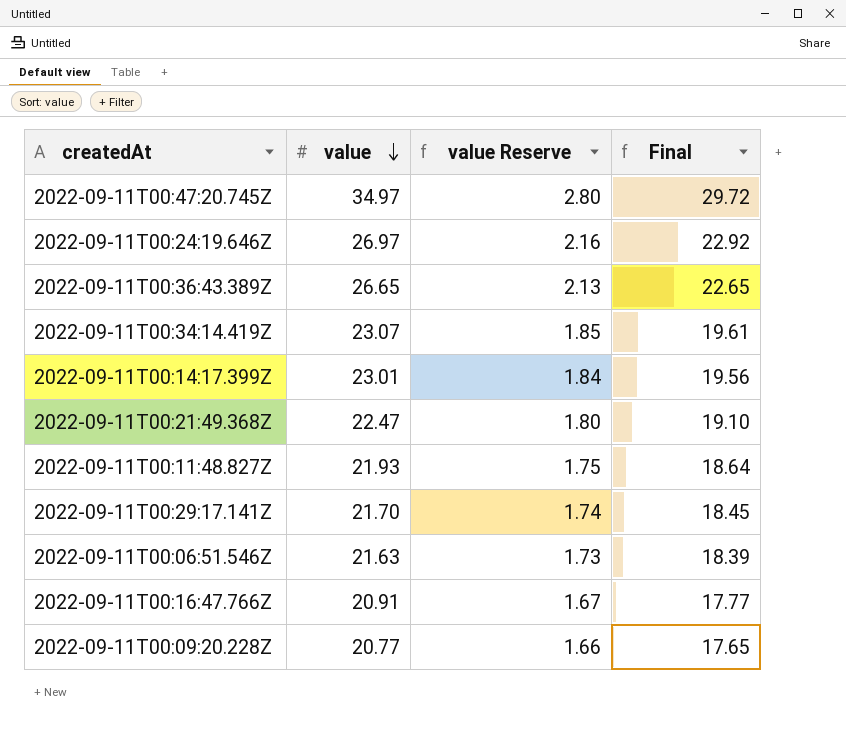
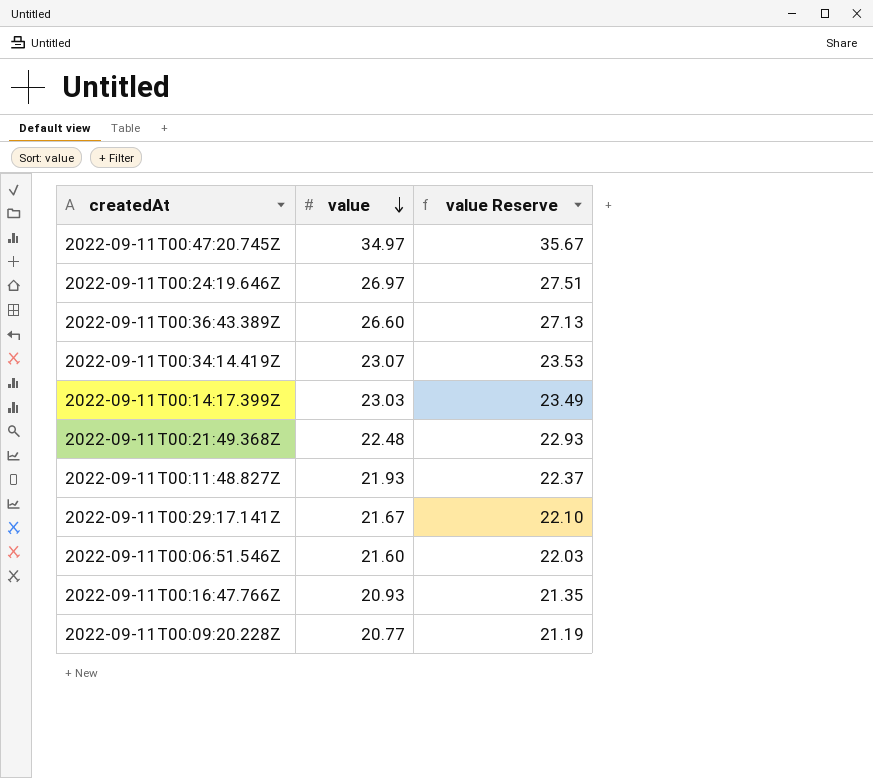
column Final | formula: [value] * 0.85 -> none
column value Reserve | formula: [value] * 0.08 -> [value] * 1.02
2022-09-11T00:36:43.389Z | value: 26.65 -> 26.60
2022-09-11T00:14:17.399Z | value: 23.01 -> 23.03
2022-09-11T00:21:49.368Z | value: 22.47 -> 22.48
2022-09-11T00:29:17.141Z | value: 21.70 -> 21.67
2022-09-11T00:06:51.546Z | value: 21.63 -> 21.60
2022-09-11T00:16:47.766Z | value: 20.91 -> 20.93

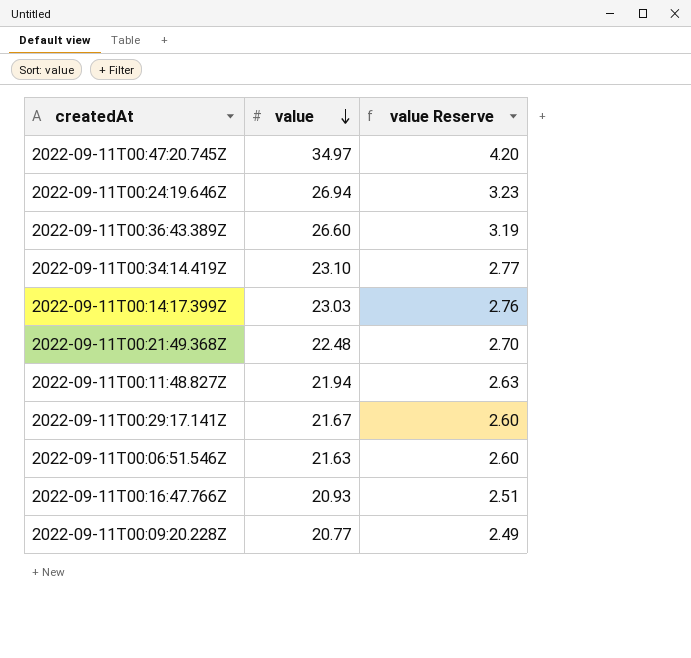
column value Reserve | formula: [value] * 1.02 -> [value] * 0.12
2022-09-11T00:24:19.646Z | value: 26.97 -> 26.94
2022-09-11T00:34:14.419Z | value: 23.07 -> 23.10
2022-09-11T00:11:48.827Z | value: 21.93 -> 21.94
2022-09-11T00:06:51.546Z | value: 21.60 -> 21.63

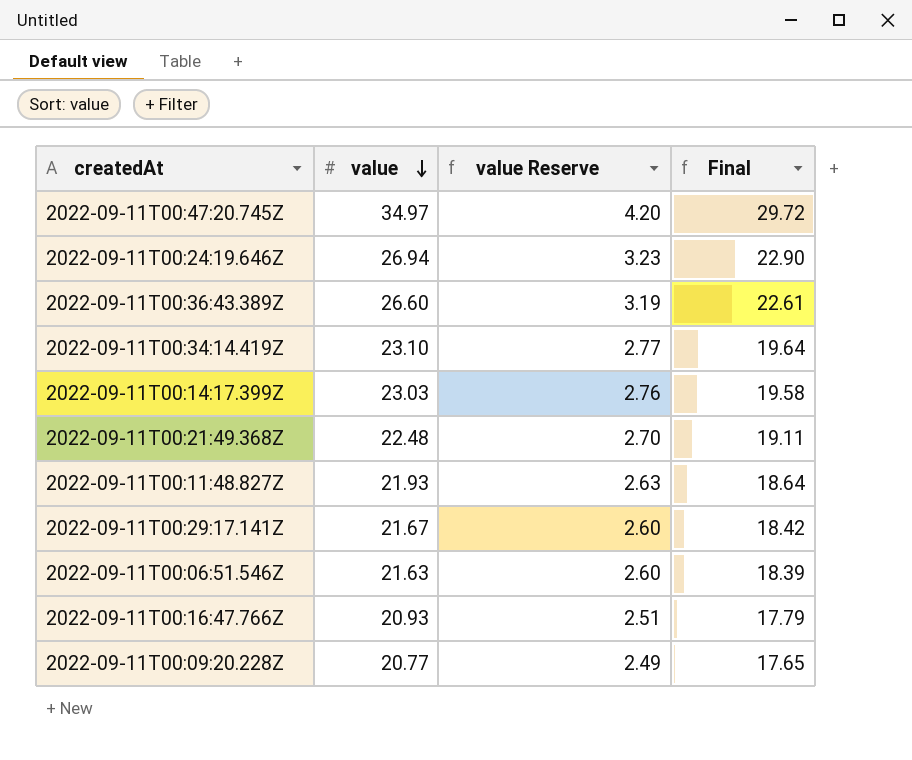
column Final | formula: none -> [value] * 0.85
2022-09-11T00:11:48.827Z | value: 21.94 -> 21.93

